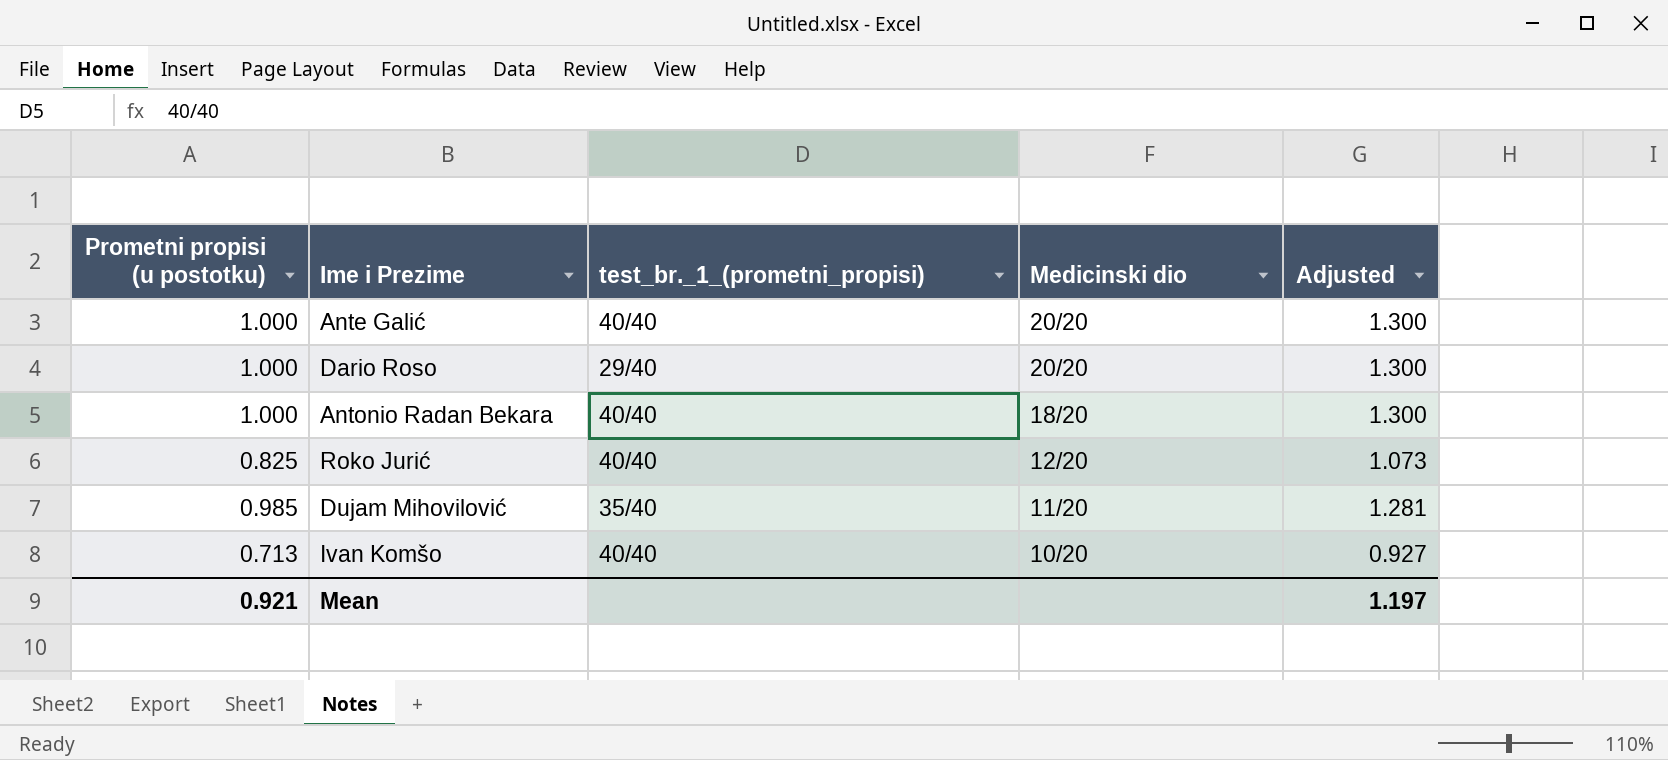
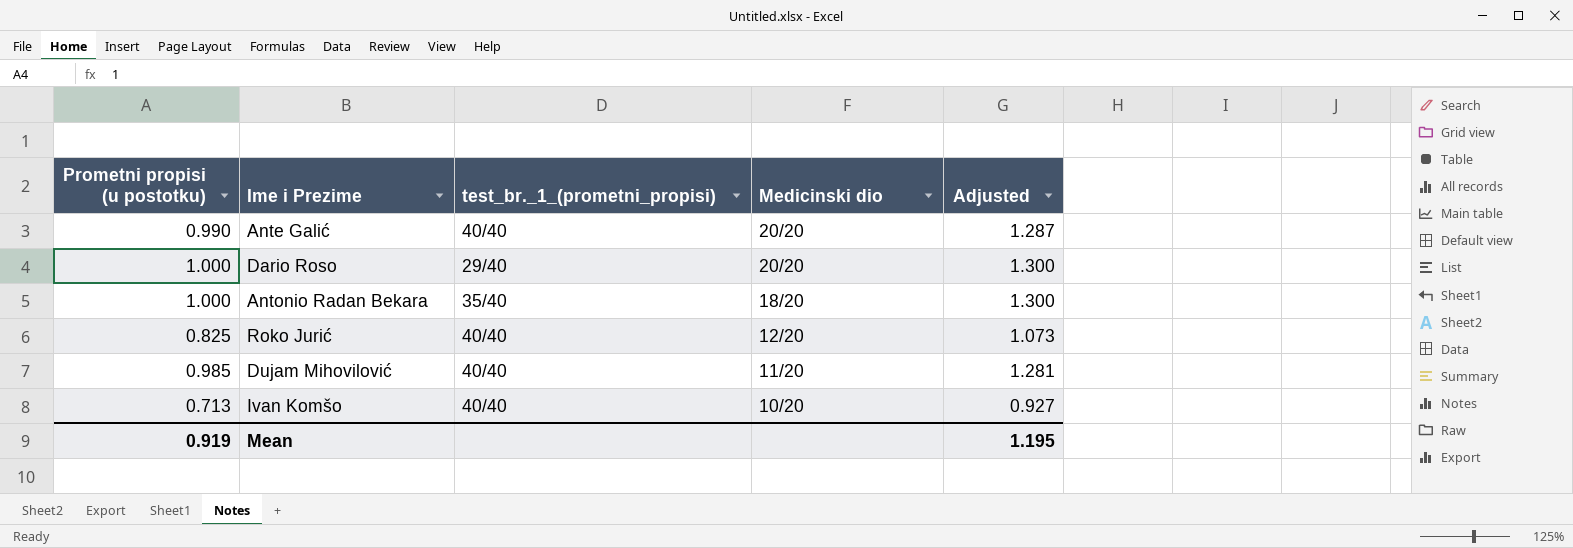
Ante Galić | Prometni propisi (u postotku): 1.000 -> 0.990
Ante Galić | Adjusted: 1.300 -> 1.287
Antonio Radan Bekara | test_br._1_(prometni_propisi): 40/40 -> 35/40
Dujam Mihovilović | test_br._1_(prometni_propisi): 35/40 -> 40/40
Mean | Prometni propisi (u postotku): 0.921 -> 0.919
Mean | Adjusted: 1.197 -> 1.195

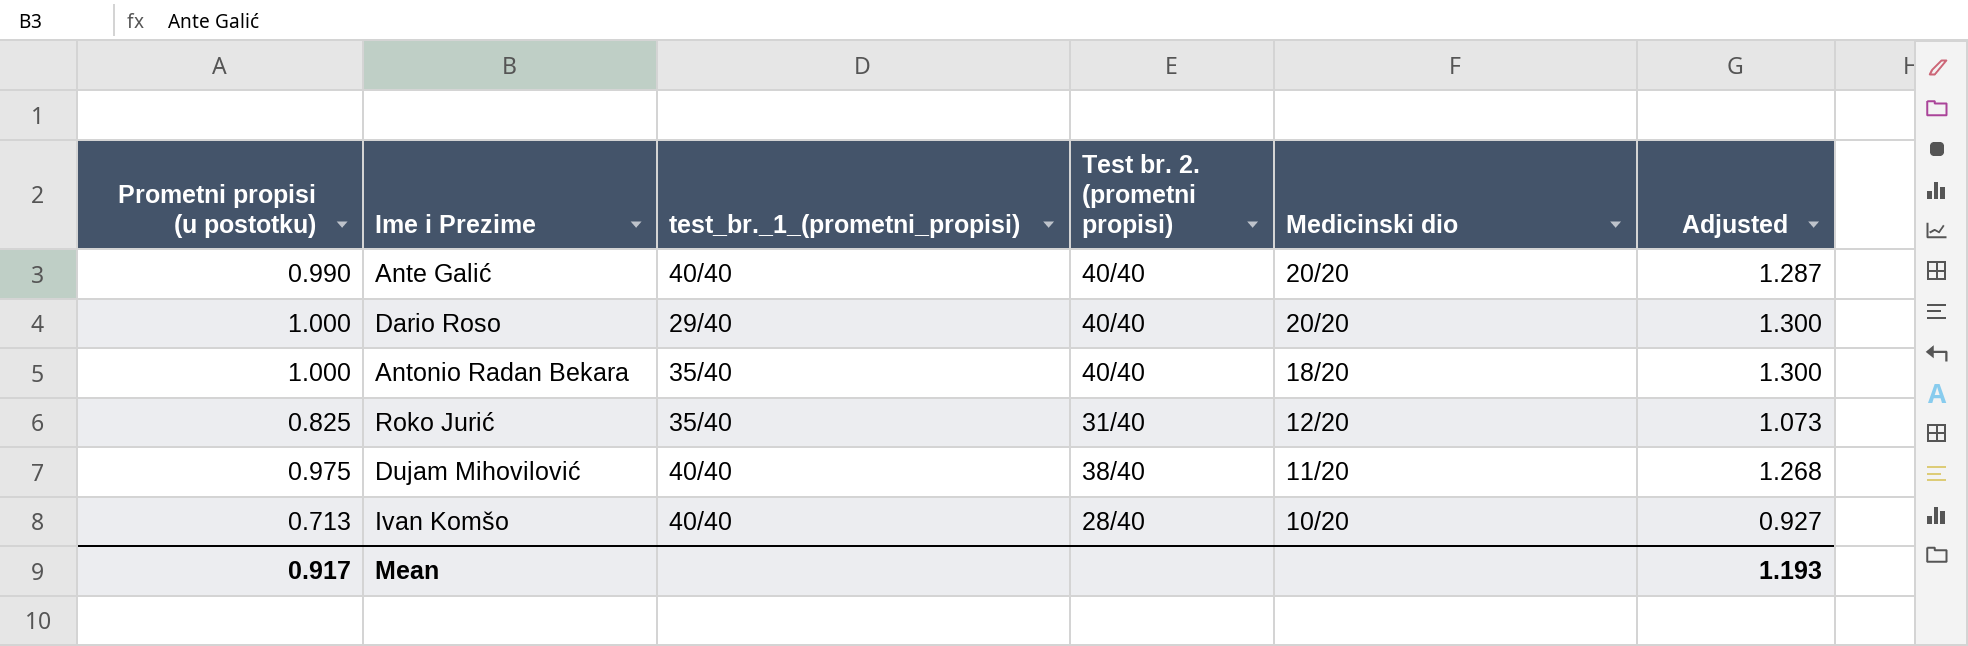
column Test br. 2. (prometni propisi) | position: none -> 4
Roko Jurić | test_br._1_(prometni_propisi): 40/40 -> 35/40
Dujam Mihovilović | Prometni propisi (u postotku): 0.985 -> 0.975
Dujam Mihovilović | Adjusted: 1.281 -> 1.268
Mean | Prometni propisi (u postotku): 0.919 -> 0.917
Mean | Adjusted: 1.195 -> 1.193

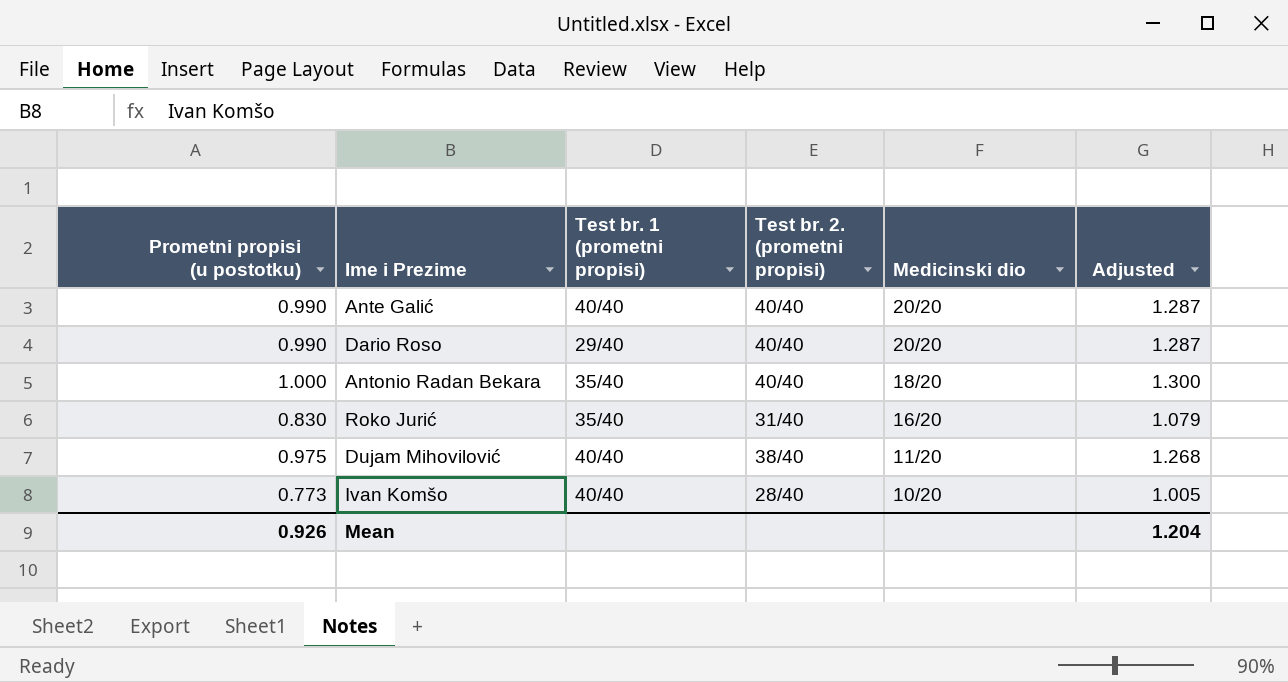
column name: test_br._1_(prometni_propisi) -> Test br. 1 (prometni propisi)
Dario Roso | Prometni propisi (u postotku): 1.000 -> 0.990
Dario Roso | Adjusted: 1.300 -> 1.287
Roko Jurić | Prometni propisi (u postotku): 0.825 -> 0.830
Roko Jurić | Medicinski dio: 12/20 -> 16/20
Roko Jurić | Adjusted: 1.073 -> 1.079
Ivan Komšo | Prometni propisi (u postotku): 0.713 -> 0.773
Ivan Komšo | Adjusted: 0.927 -> 1.005
Mean | Prometni propisi (u postotku): 0.917 -> 0.926
Mean | Adjusted: 1.193 -> 1.204

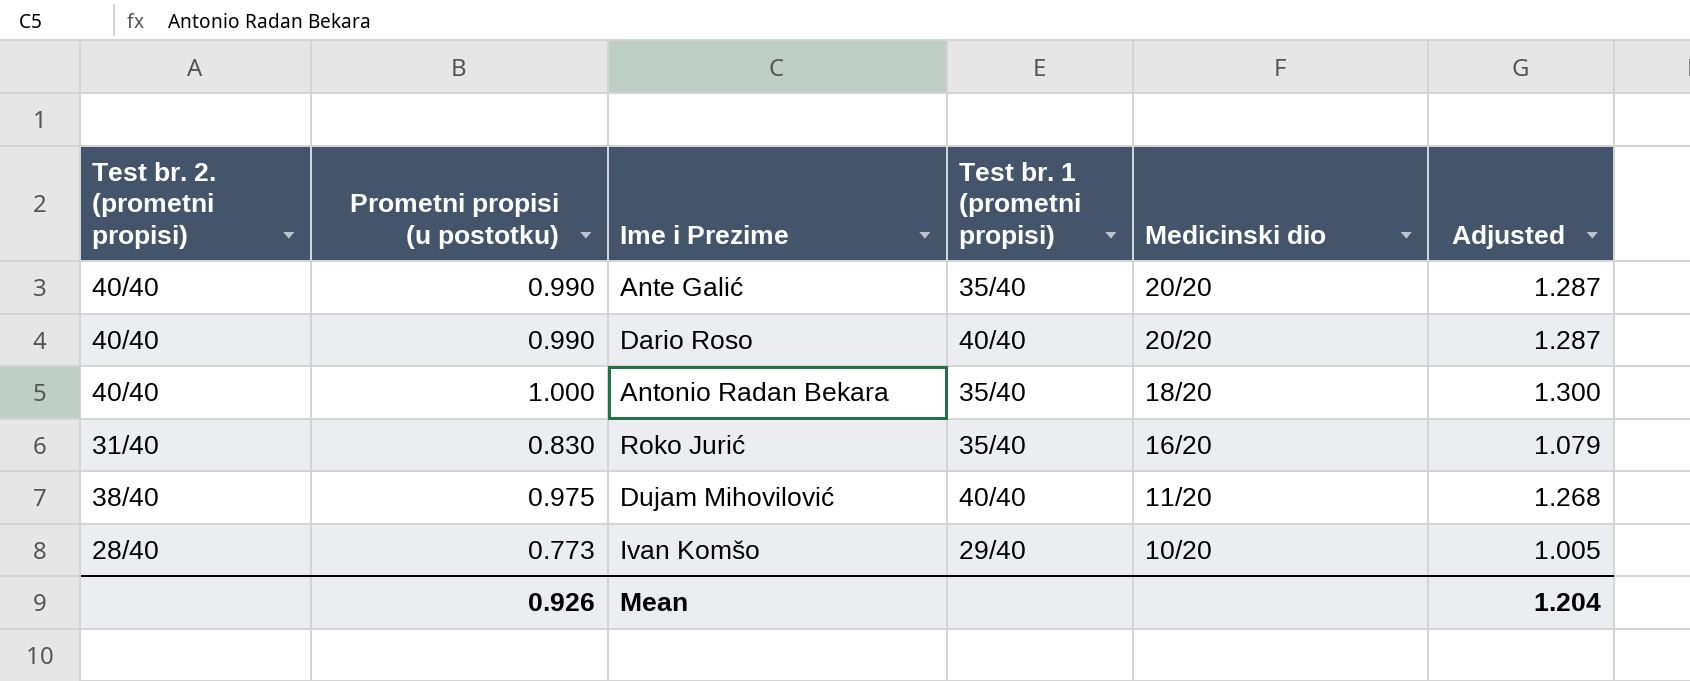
column Test br. 2. (prometni propisi) | position: 4 -> 1
Ante Galić | Test br. 1 (prometni propisi): 40/40 -> 35/40
Dario Roso | Test br. 1 (prometni propisi): 29/40 -> 40/40
Ivan Komšo | Test br. 1 (prometni propisi): 40/40 -> 29/40

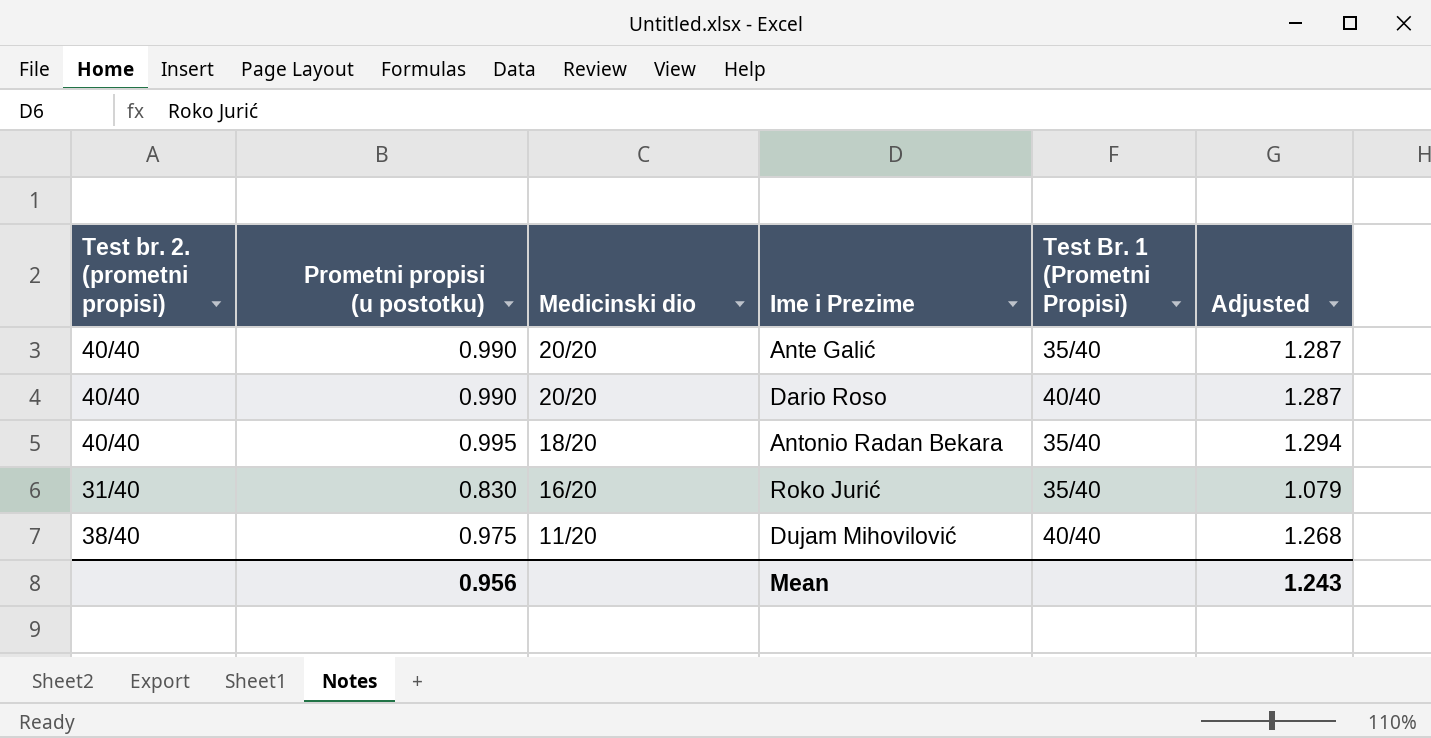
column Medicinski dio | position: 5 -> 3
column name: Test br. 1 (prometni propisi) -> Test Br. 1 (Prometni Propisi)
row Ivan Komšo: 28/40 | 0.773 | 29/40 | 10/20 | 1.005 -> none
Antonio Radan Bekara | Prometni propisi (u postotku): 1.000 -> 0.995
Antonio Radan Bekara | Adjusted: 1.300 -> 1.294
Mean | Prometni propisi (u postotku): 0.926 -> 0.956
Mean | Adjusted: 1.204 -> 1.243

